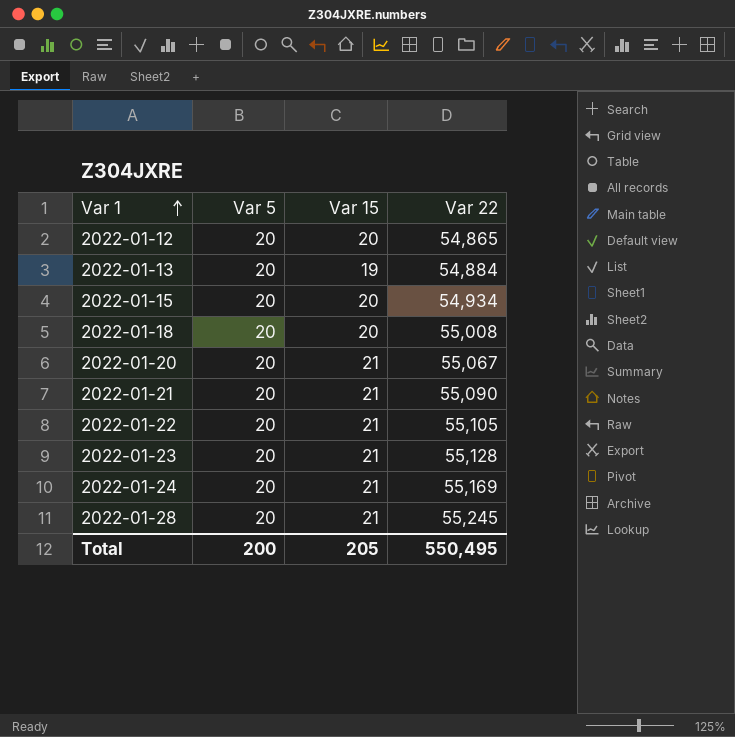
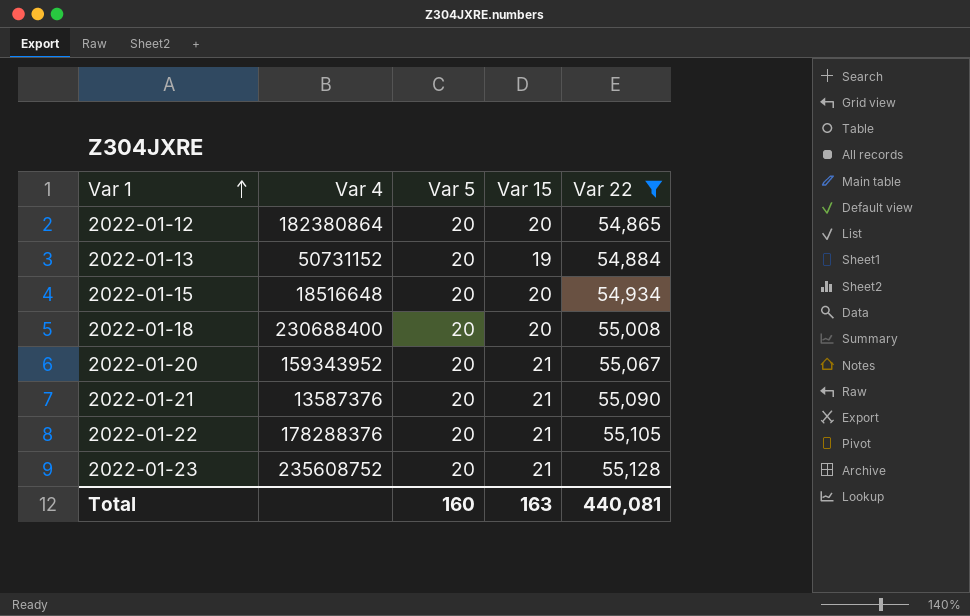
filter: none -> Var 22 <= 55,128
column Var 4 | position: none -> 2
Total | Var 5: 200 -> 160
Total | Var 15: 205 -> 163
Total | Var 22: 550,495 -> 440,081

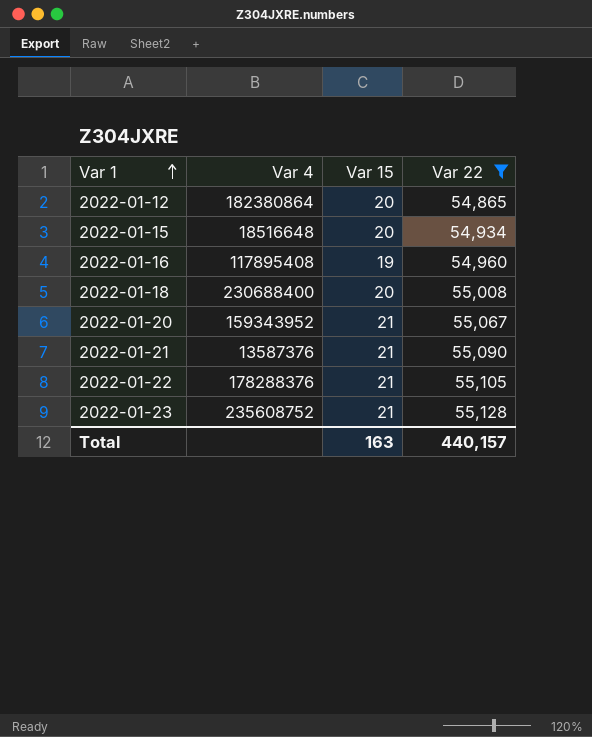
column Var 5 | position: 3 -> none
row 2022-01-13: 50731152 | 20 | 19 | 54,884 -> none
row 2022-01-16: none -> 117895408 | 19 | 54,960
Total | Var 22: 440,081 -> 440,157

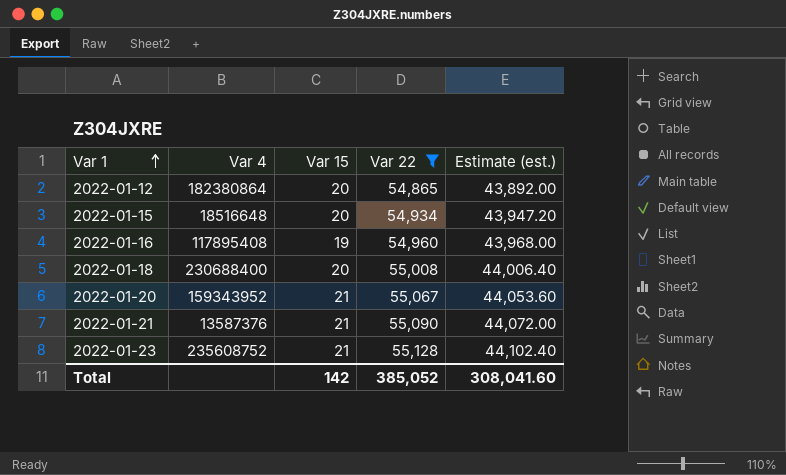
column Estimate (est.) | formula: none -> [Var 22] * 0.8
row 2022-01-22: 178288376 | 21 | 55,105 -> none
Total | Var 15: 163 -> 142
Total | Var 22: 440,157 -> 385,052

